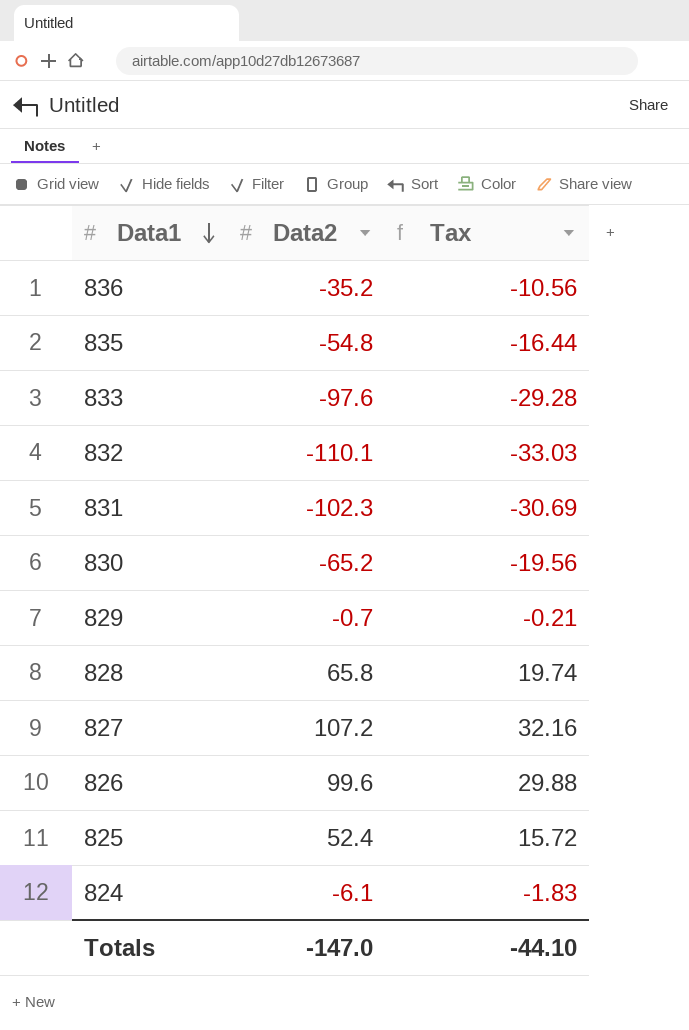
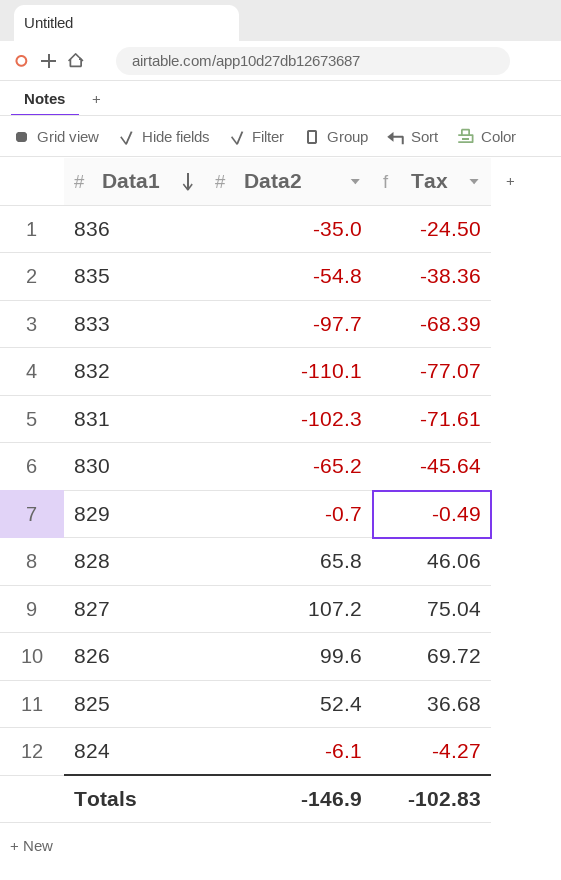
column Tax | formula: [Data2] * 0.3 -> [Data2] * 0.7
836 | Data2: -35.2 -> -35.0
833 | Data2: -97.6 -> -97.7
Totals | Data2: -147.0 -> -146.9
Totals | Tax: -44.10 -> -102.83

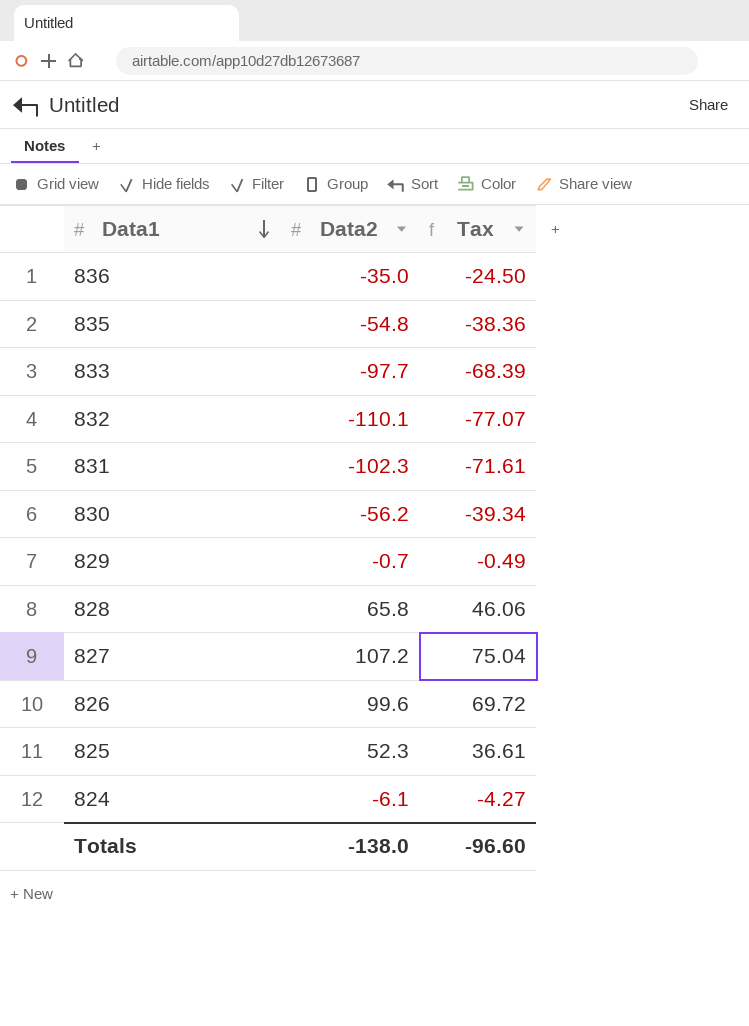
830 | Data2: -65.2 -> -56.2
830 | Tax: -45.64 -> -39.34
825 | Data2: 52.4 -> 52.3
825 | Tax: 36.68 -> 36.61
Totals | Data2: -146.9 -> -138.0
Totals | Tax: -102.83 -> -96.60

